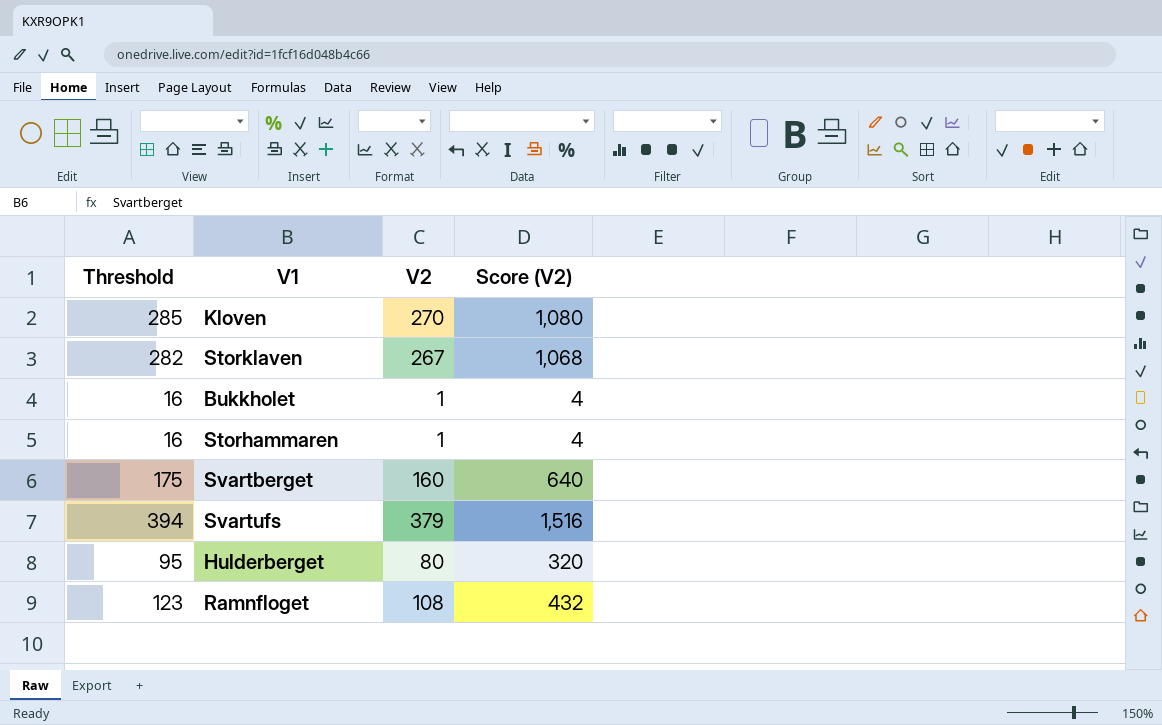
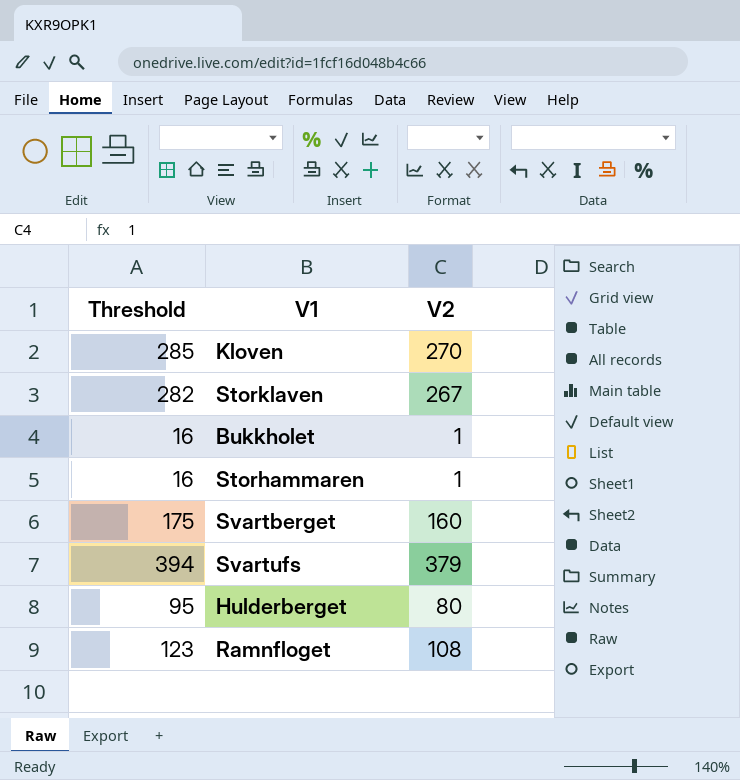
column Score (V2) | formula: [V2] * 4 -> none

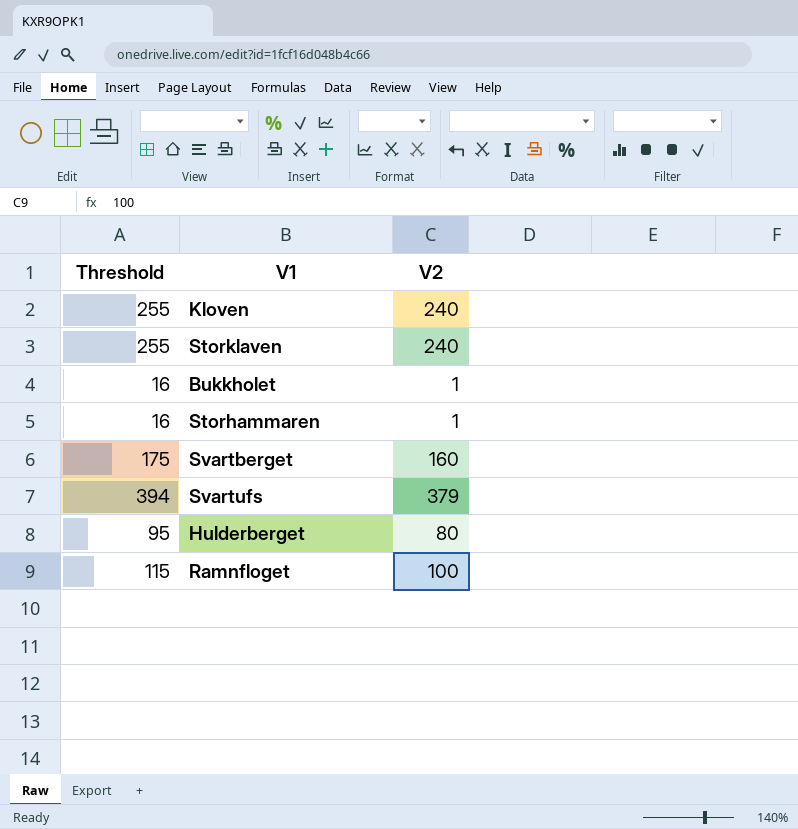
Kloven | Threshold: 285 -> 255
Kloven | V2: 270 -> 240
Storklaven | Threshold: 282 -> 255
Storklaven | V2: 267 -> 240
Ramnfloget | Threshold: 123 -> 115
Ramnfloget | V2: 108 -> 100

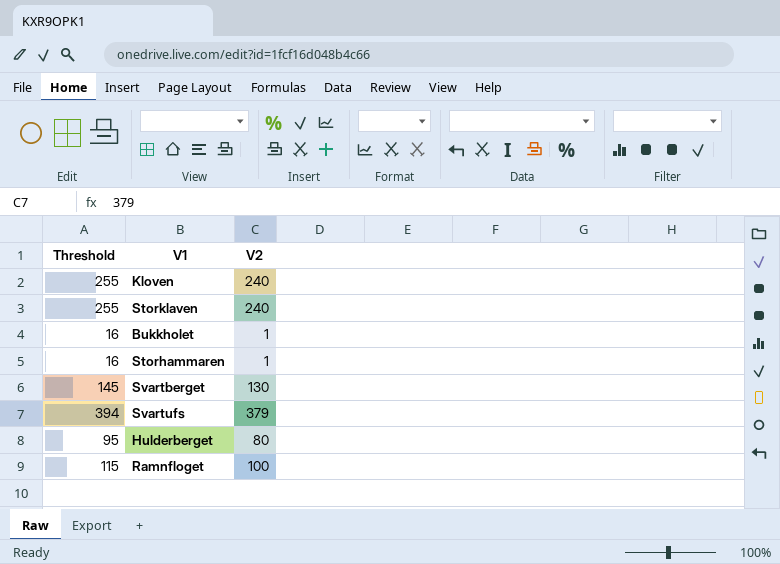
Svartberget | Threshold: 175 -> 145
Svartberget | V2: 160 -> 130

